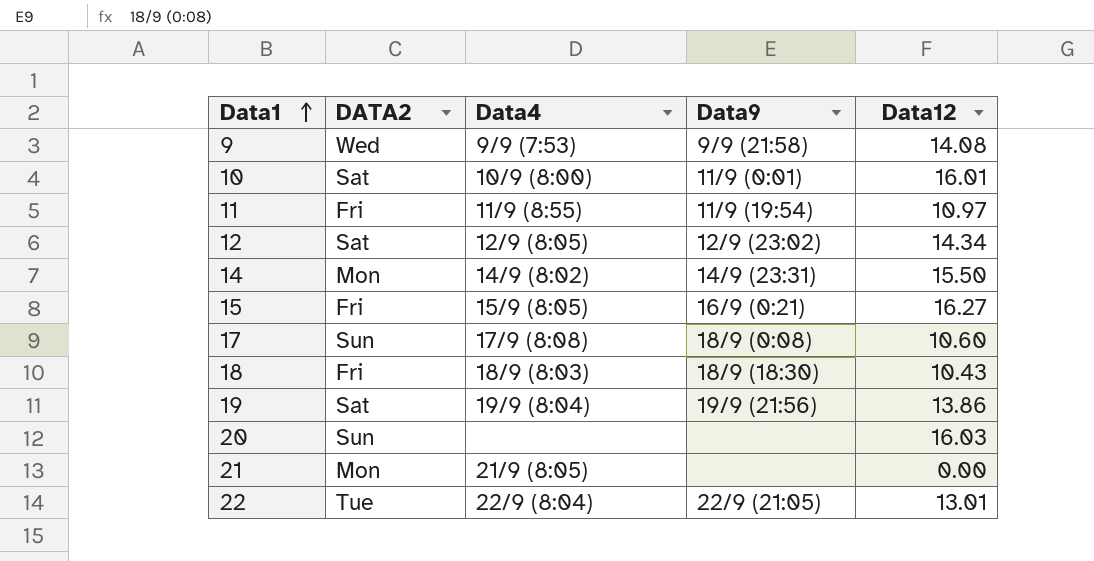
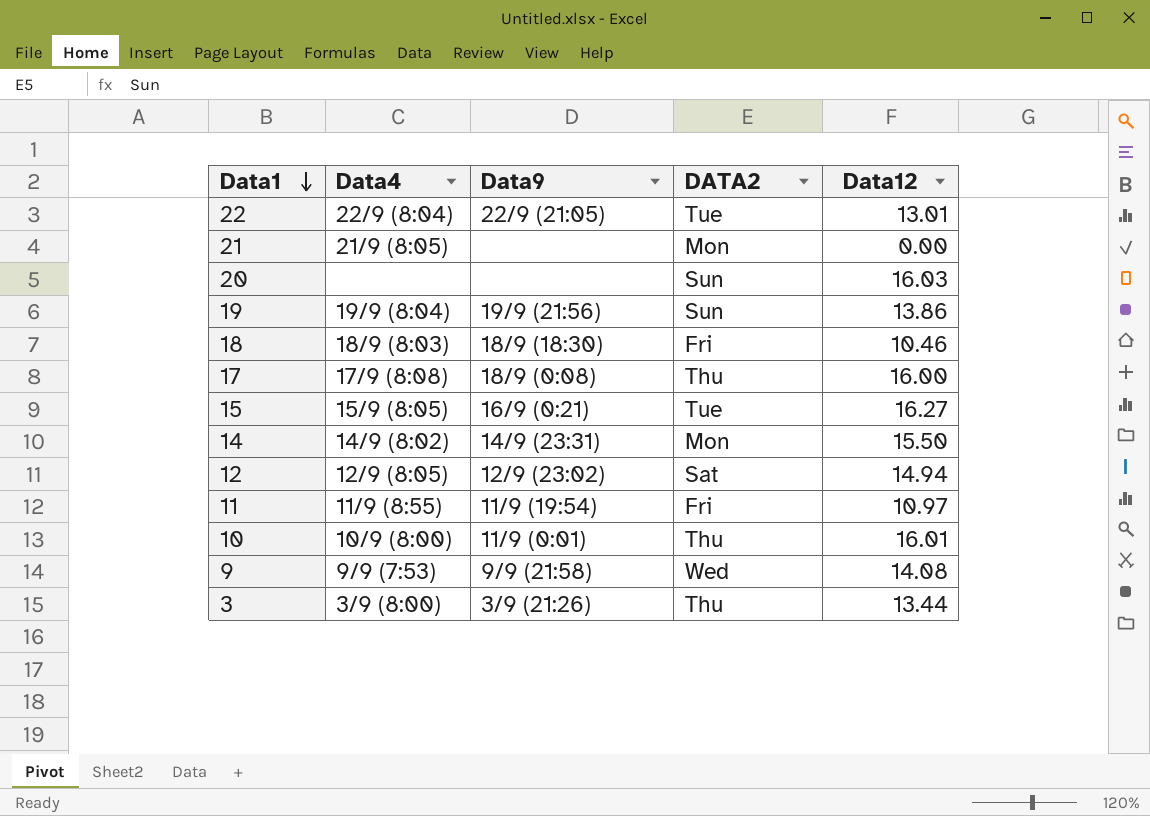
row order: Data1 ascending -> Data1 descending
column DATA2 | position: 2 -> 4
19 | DATA2: Sat -> Sun
18 | Data12: 10.43 -> 10.46
17 | DATA2: Sun -> Thu
17 | Data12: 10.60 -> 16.00
15 | DATA2: Fri -> Tue
12 | Data12: 14.34 -> 14.94
10 | DATA2: Sat -> Thu
row 3: none -> 3/9 (8:00) | 3/9 (21:26) | Thu | 13.44

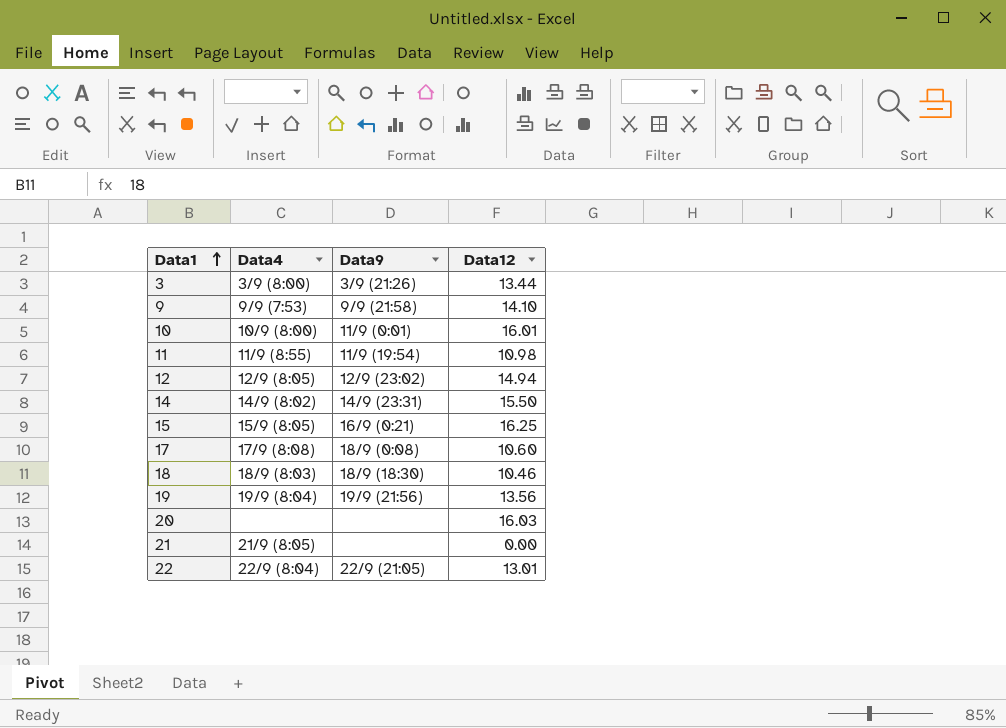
row order: Data1 descending -> Data1 ascending
column DATA2 | position: 4 -> none
9 | Data12: 14.08 -> 14.10
11 | Data12: 10.97 -> 10.98
15 | Data12: 16.27 -> 16.25
17 | Data12: 16.00 -> 10.60
19 | Data12: 13.86 -> 13.56

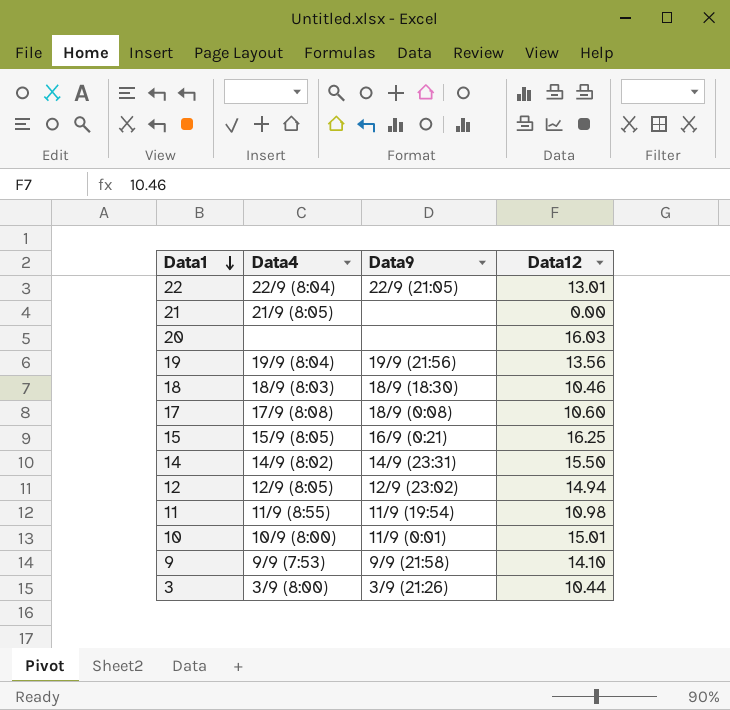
row order: Data1 ascending -> Data1 descending
10 | Data12: 16.01 -> 15.01
3 | Data12: 13.44 -> 10.44

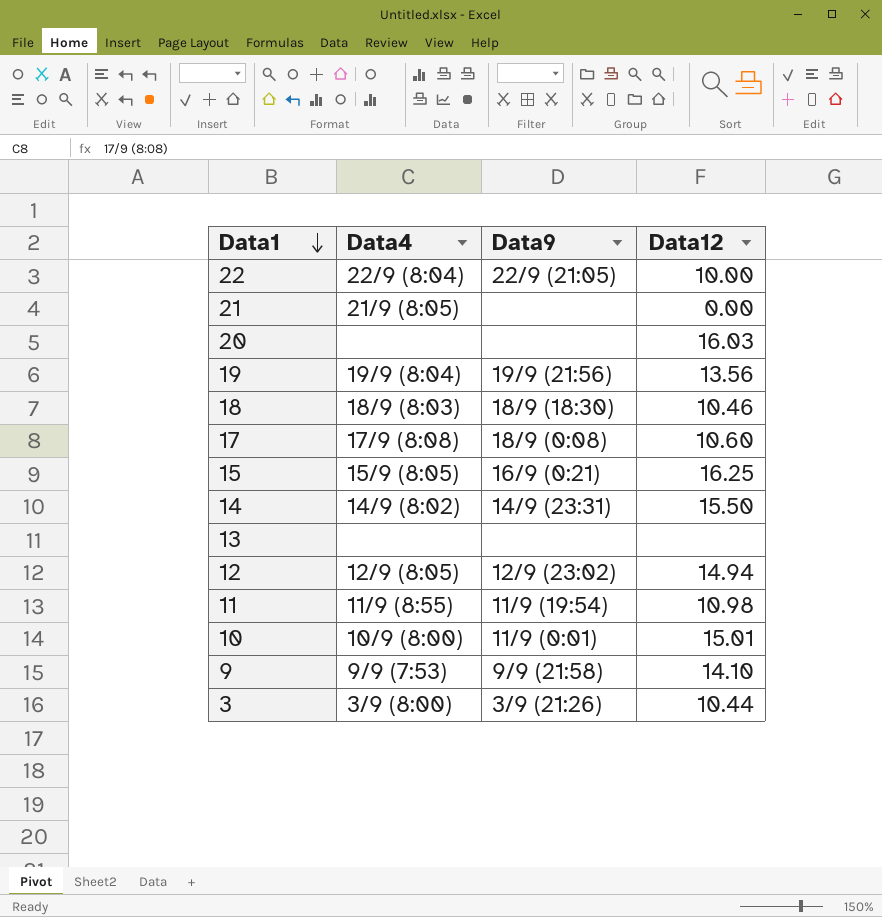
22 | Data12: 13.01 -> 10.00
row 13: none -> none | none | none

